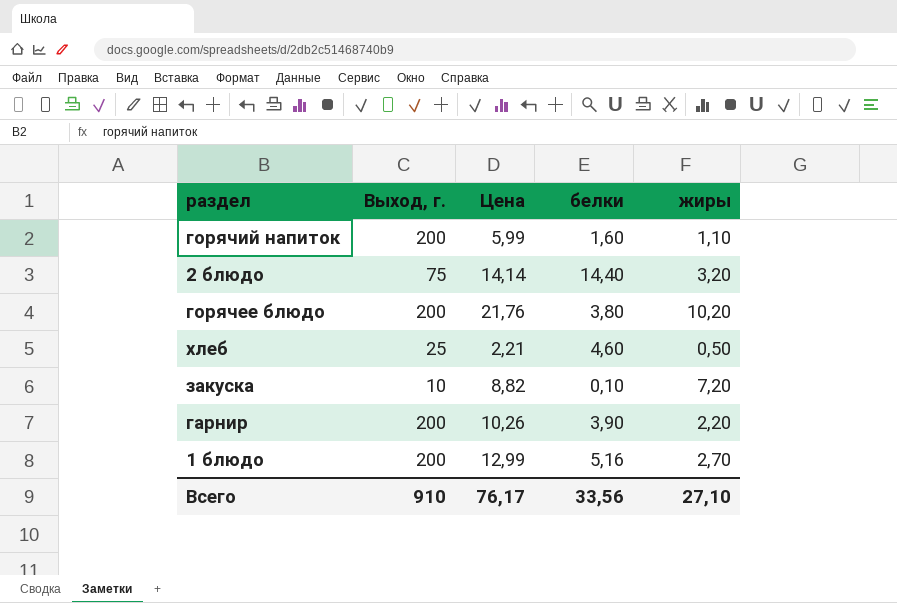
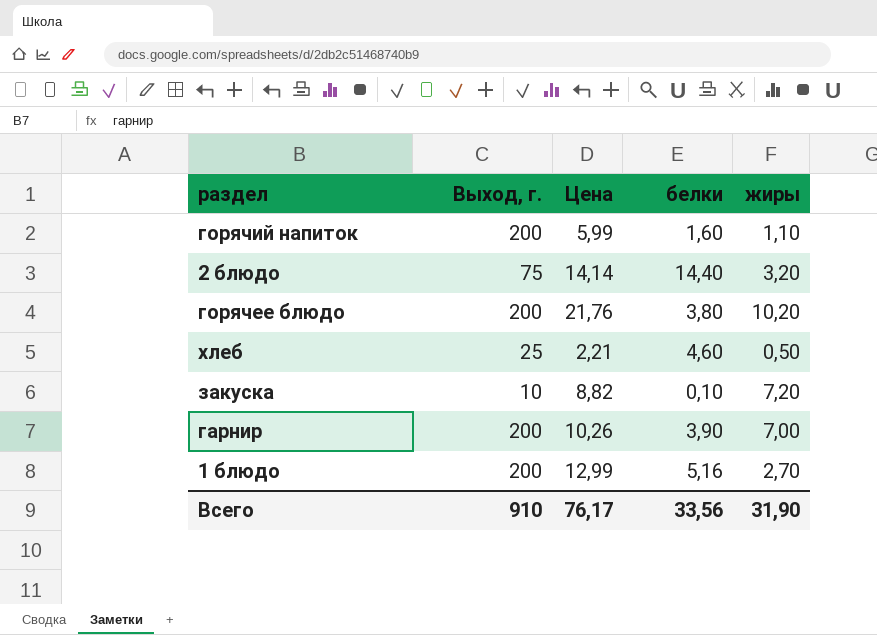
гарнир | жиры: 2,20 -> 7,00
Всего | жиры: 27,10 -> 31,90

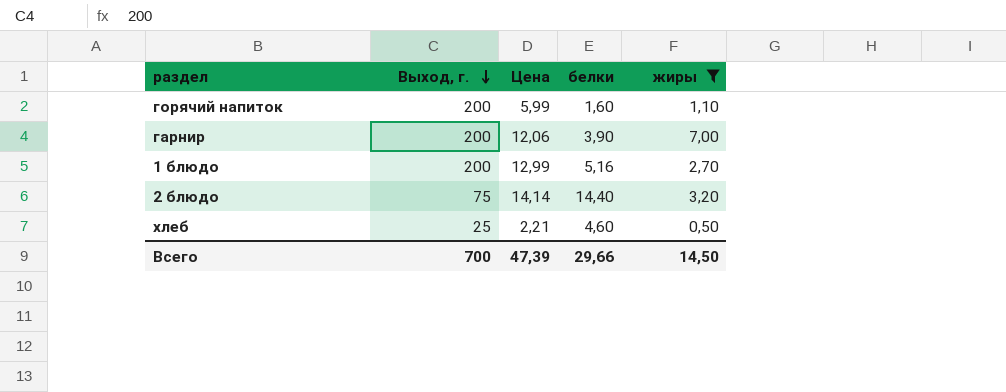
filter: none -> жиры <= 7,00
row order: none -> Выход, г. descending
гарнир | Цена: 10,26 -> 12,06
Всего | Выход, г.: 910 -> 700
Всего | Цена: 76,17 -> 47,39
Всего | белки: 33,56 -> 29,66
Всего | жиры: 31,90 -> 14,50

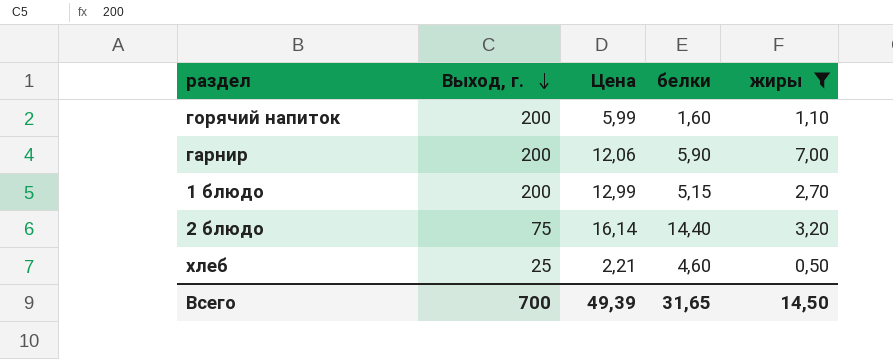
гарнир | белки: 3,90 -> 5,90
1 блюдо | белки: 5,16 -> 5,15
2 блюдо | Цена: 14,14 -> 16,14
Всего | Цена: 47,39 -> 49,39
Всего | белки: 29,66 -> 31,65

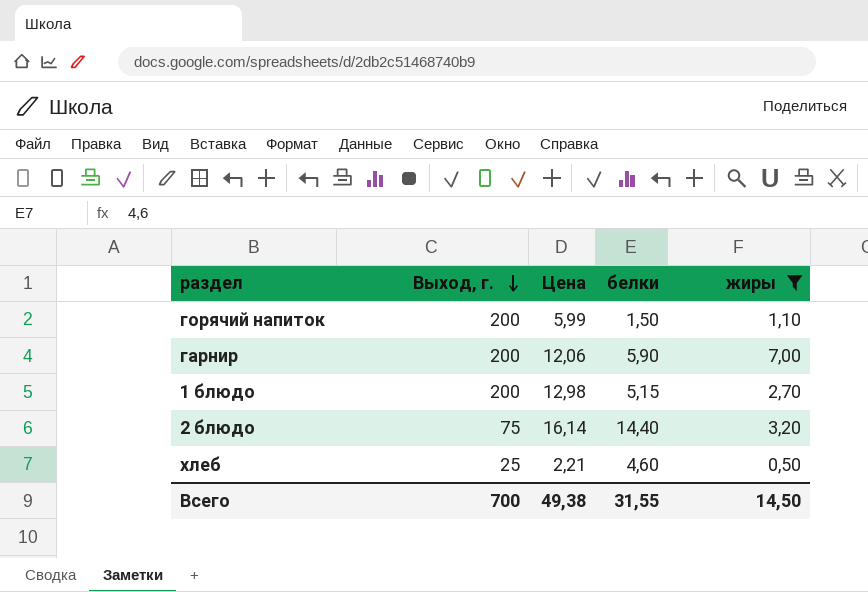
горячий напиток | белки: 1,60 -> 1,50
1 блюдо | Цена: 12,99 -> 12,98
Всего | Цена: 49,39 -> 49,38
Всего | белки: 31,65 -> 31,55

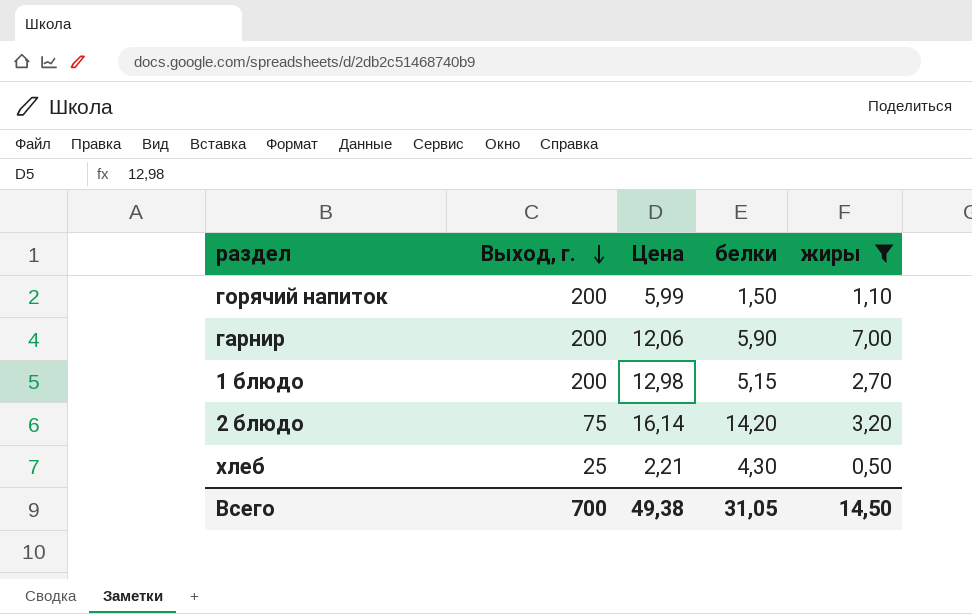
2 блюдо | белки: 14,40 -> 14,20
хлеб | белки: 4,60 -> 4,30
Всего | белки: 31,55 -> 31,05

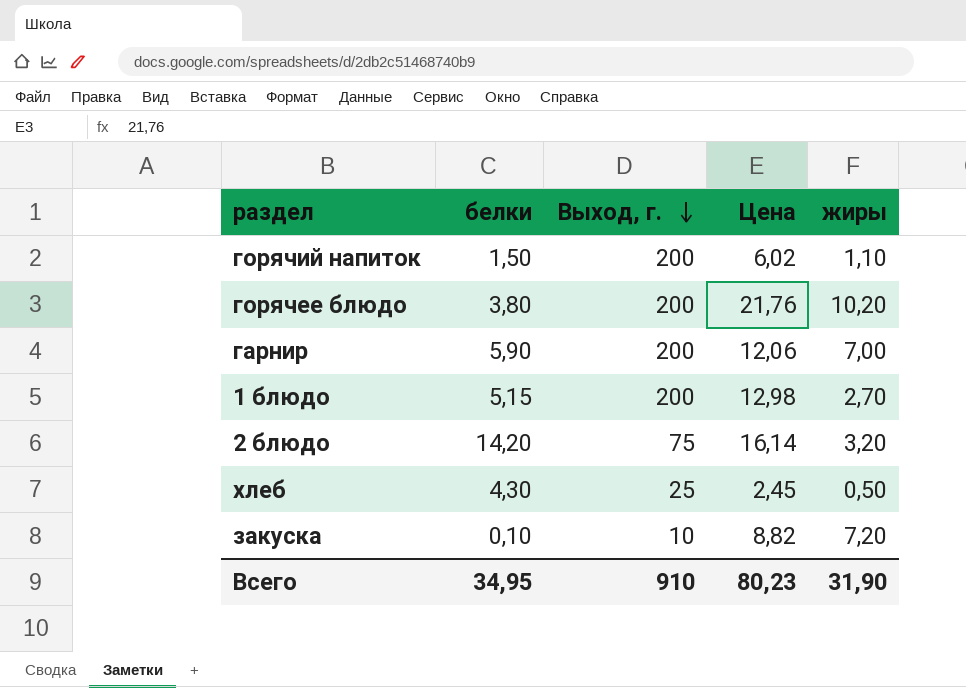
filter: жиры <= 7,00 -> none
column белки | position: 4 -> 2
горячий напиток | Цена: 5,99 -> 6,02
хлеб | Цена: 2,21 -> 2,45
Всего | белки: 31,05 -> 34,95
Всего | Выход, г.: 700 -> 910
Всего | Цена: 49,38 -> 80,23
Всего | жиры: 14,50 -> 31,90

